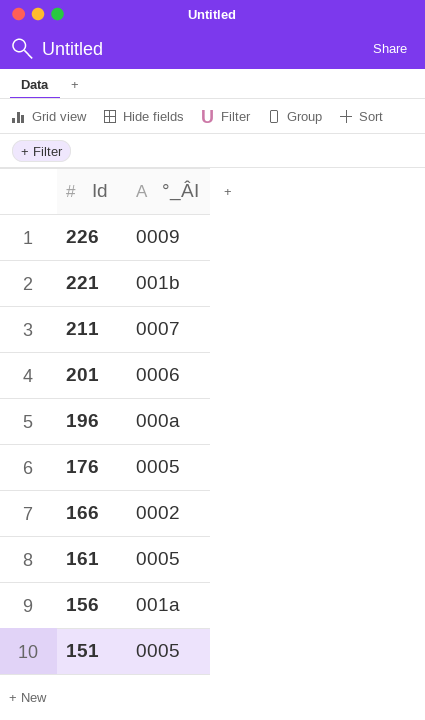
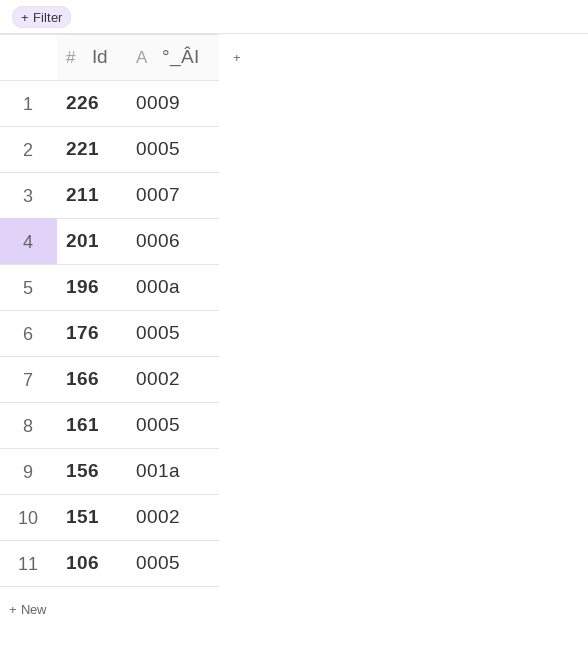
221 | °_ÂI: 001b -> 0005
151 | °_ÂI: 0005 -> 0002
row 106: none -> 0005

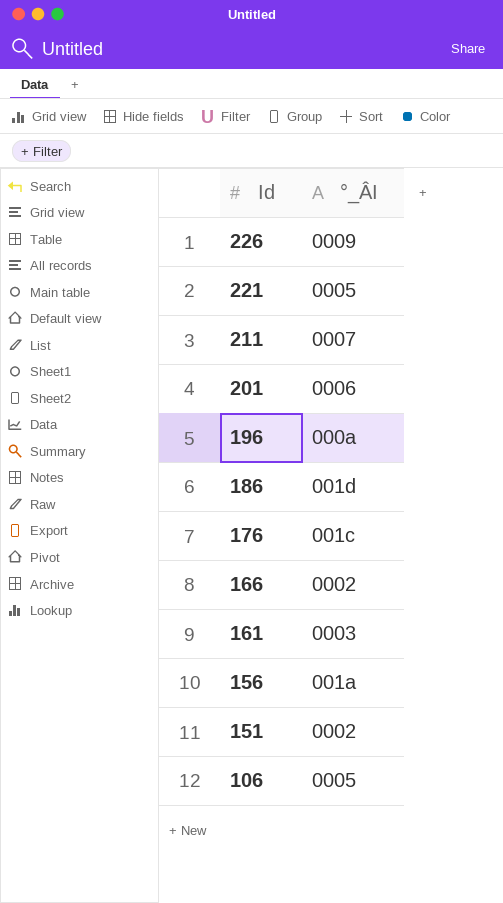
row 186: none -> 001d
176 | °_ÂI: 0005 -> 001c
161 | °_ÂI: 0005 -> 0003

